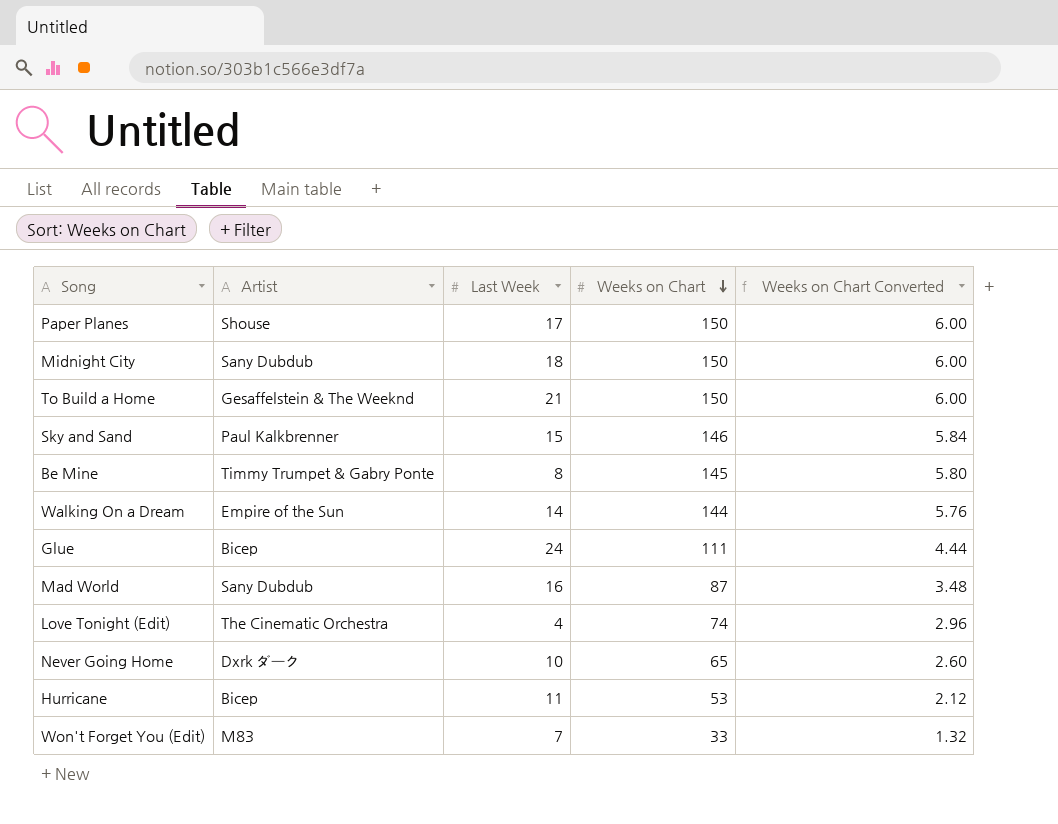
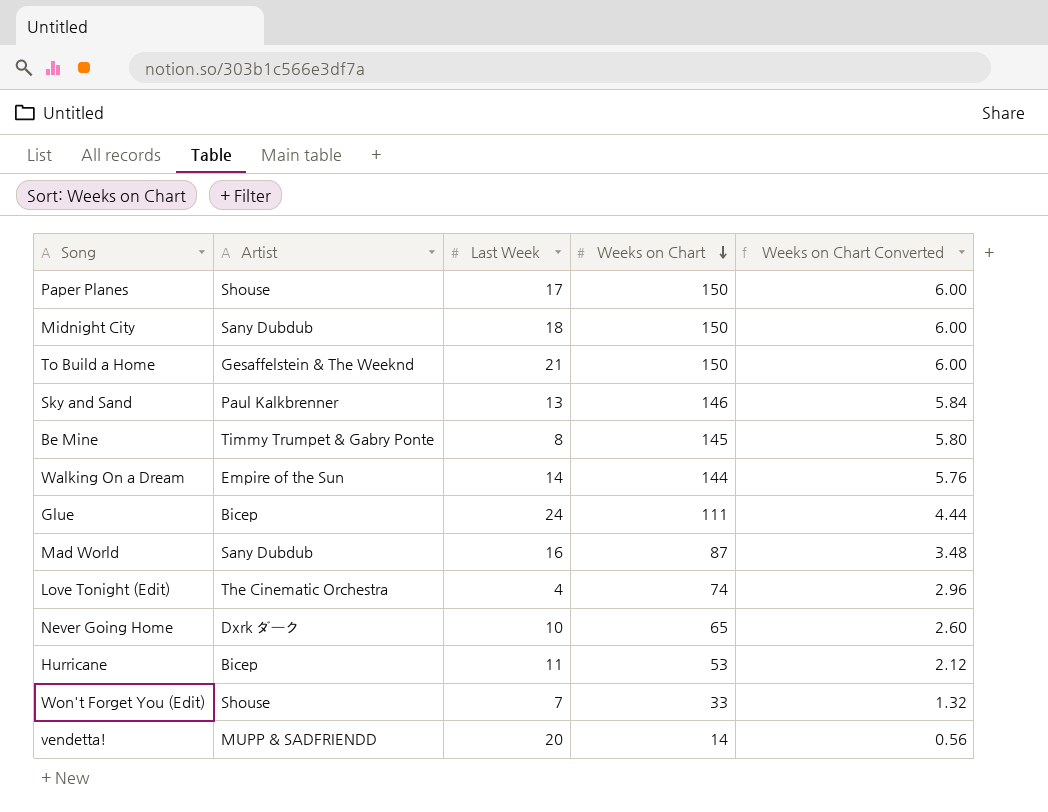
Sky and Sand | Last Week: 15 -> 13
Won't Forget You (Edit) | Artist: M83 -> Shouse
row vendetta!: none -> MUPP & SADFRIENDD | 20 | 14 | 0.56

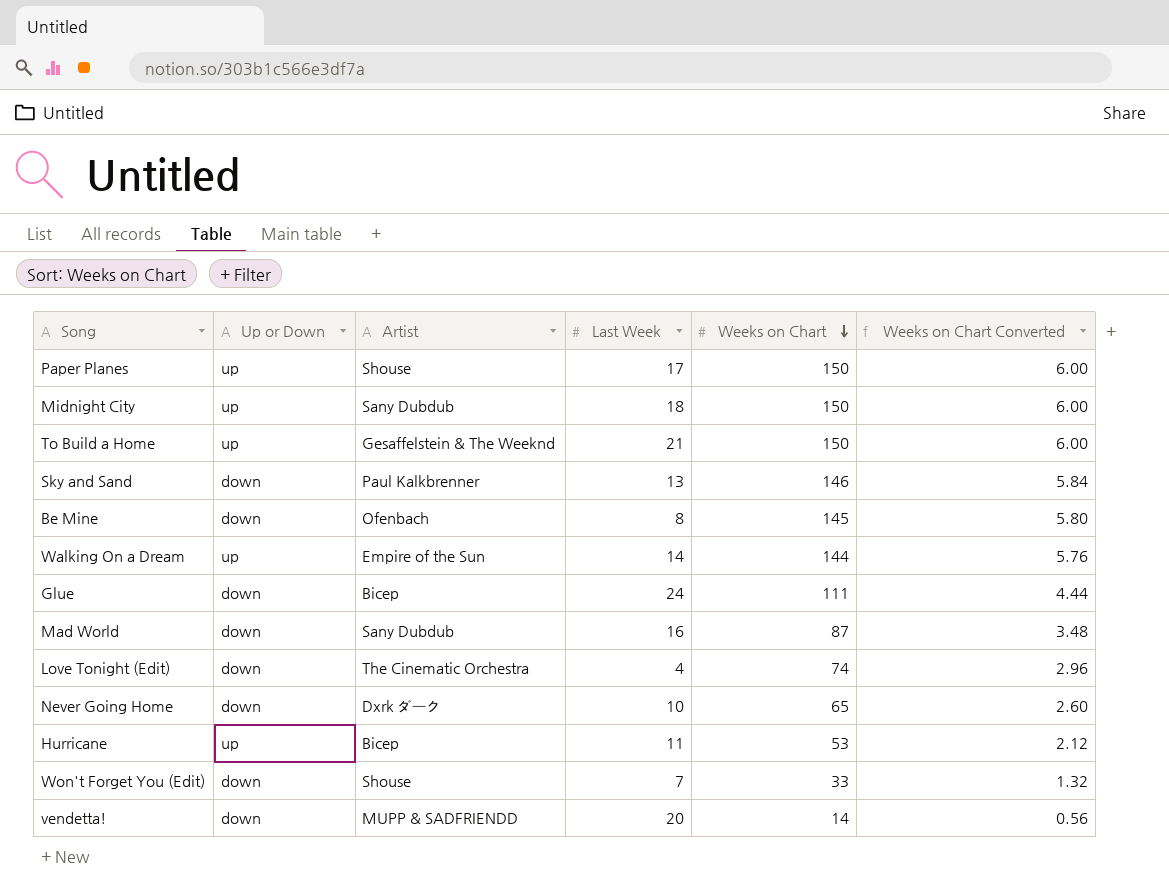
column Up or Down | position: none -> 2
Be Mine | Artist: Timmy Trumpet & Gabry Ponte -> Ofenbach

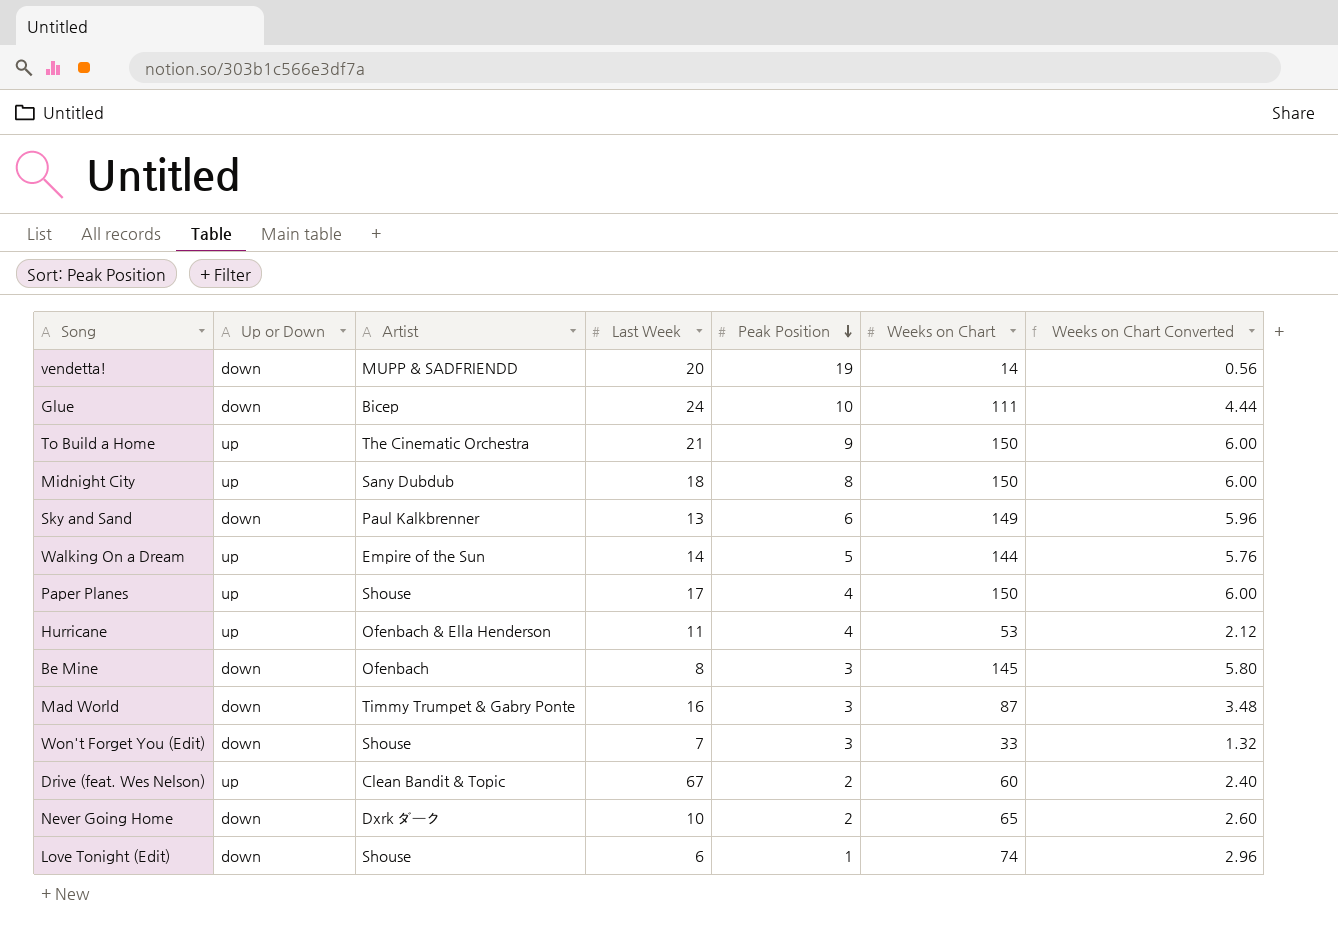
row order: Weeks on Chart descending -> Peak Position descending
column Peak Position | position: none -> 5
To Build a Home | Artist: Gesaffelstein & The Weeknd -> The Cinematic Orchestra
Sky and Sand | Weeks on Chart: 146 -> 149
Sky and Sand | Weeks on Chart Converted: 5.84 -> 5.96
Hurricane | Artist: Bicep -> Ofenbach & Ella Henderson
Mad World | Artist: Sany Dubdub -> Timmy Trumpet & Gabry Ponte
row Drive (feat. Wes Nelson): none -> up | Clean Bandit & Topic | 67 | 2 | 60 | 2.40
Love Tonight (Edit) | Artist: The Cinematic Orchestra -> Shouse
Love Tonight (Edit) | Last Week: 4 -> 6

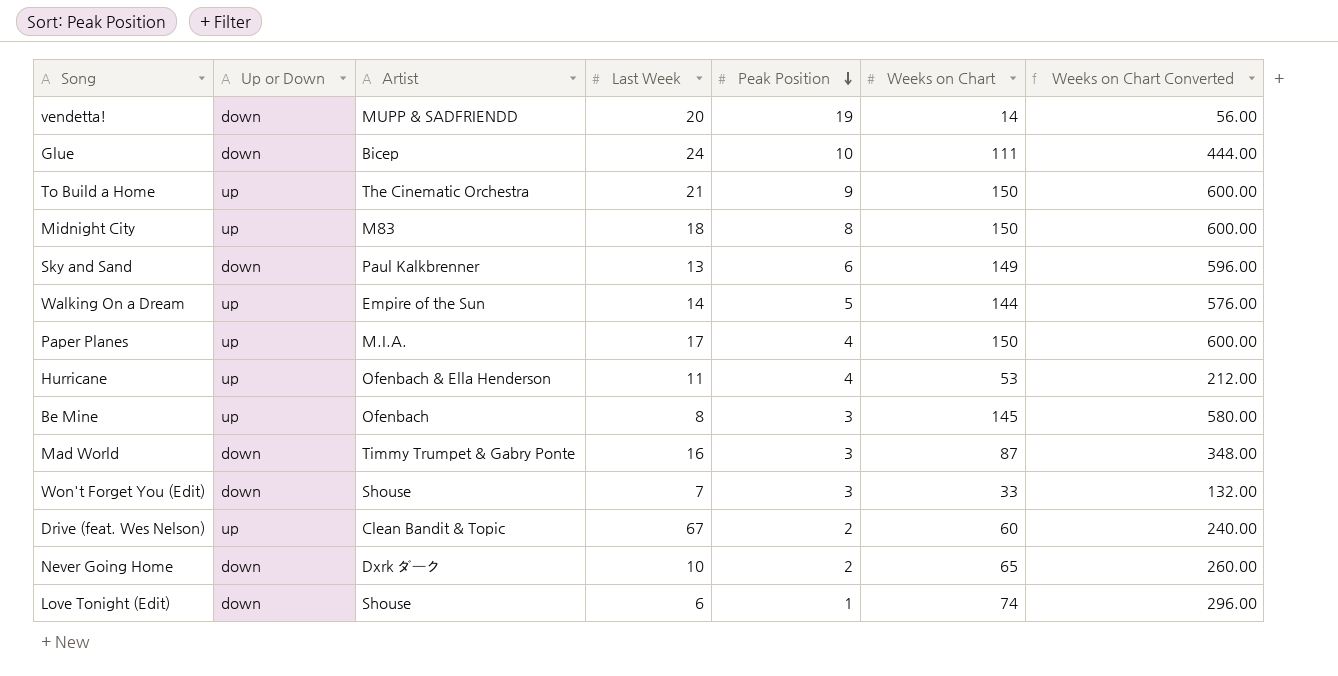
column Weeks on Chart Converted | formula: [Weeks on Chart] * 0.04 -> [Weeks on Chart] * 4
Midnight City | Artist: Sany Dubdub -> M83
Paper Planes | Artist: Shouse -> M.I.A.
Be Mine | Up or Down: down -> up

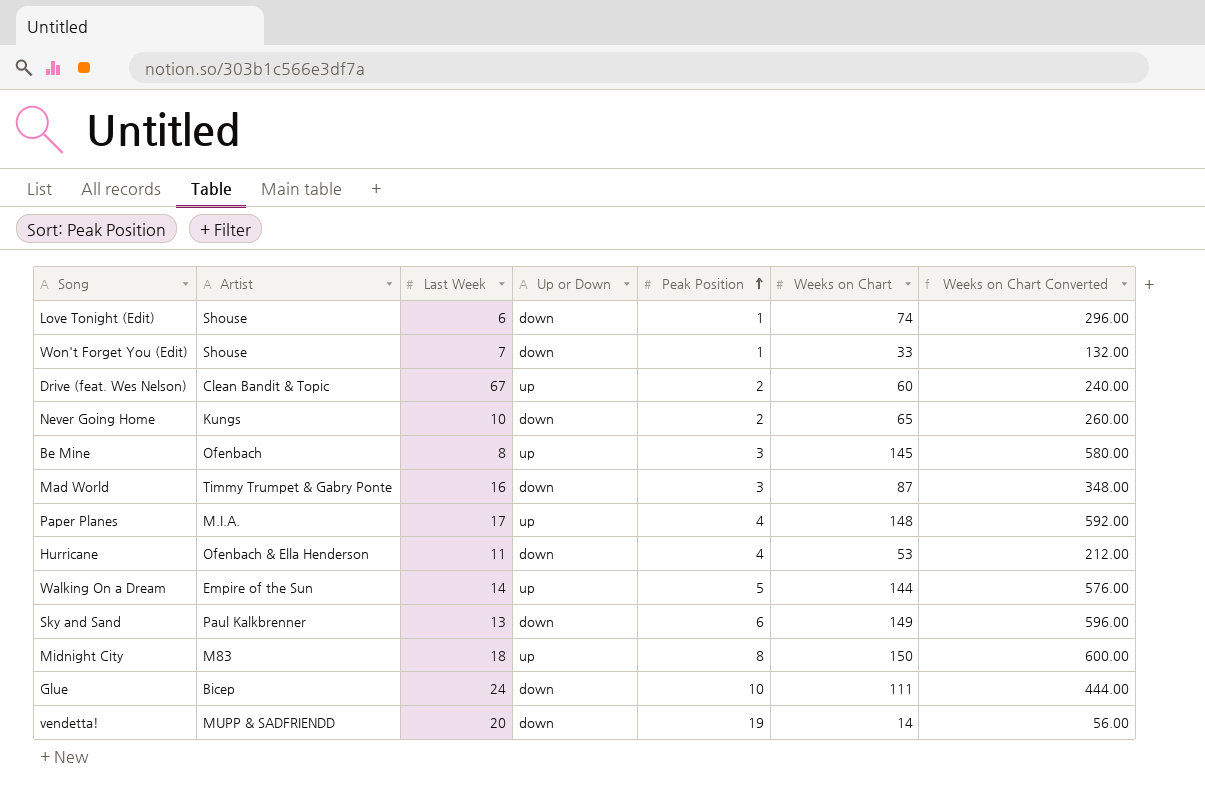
row order: Peak Position descending -> Peak Position ascending
column Up or Down | position: 2 -> 4
row To Build a Home: up | The Cinematic Orchestra | 21 | 9 | 150 | 600.00 -> none
Won't Forget You (Edit) | Peak Position: 3 -> 1
Never Going Home | Artist: Dxrk ダーク -> Kungs
Paper Planes | Weeks on Chart: 150 -> 148
Paper Planes | Weeks on Chart Converted: 600.00 -> 592.00
Hurricane | Up or Down: up -> down

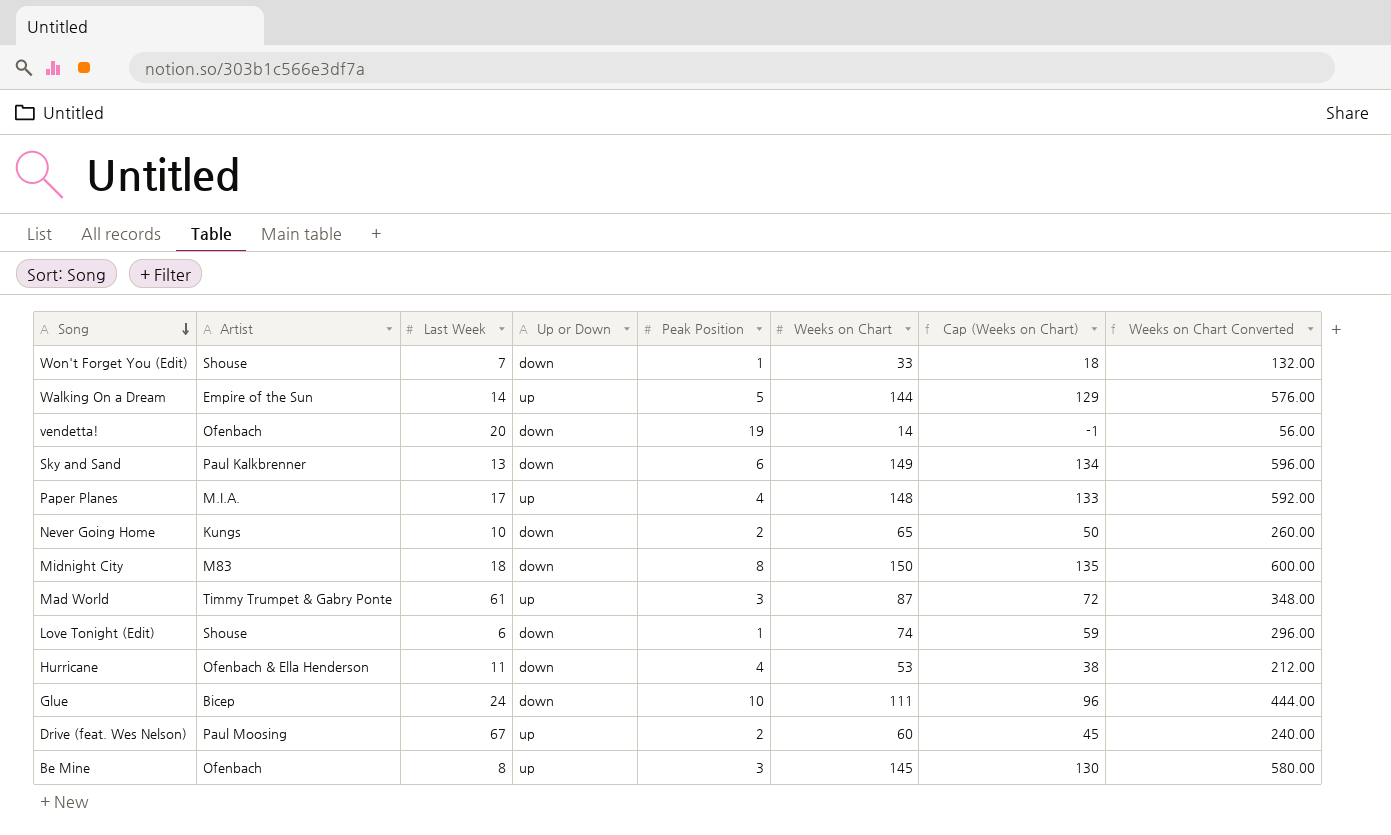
row order: Peak Position ascending -> Song descending
column Cap (Weeks on Chart) | formula: none -> [Weeks on Chart] - 15
vendetta! | Artist: MUPP & SADFRIENDD -> Ofenbach
Midnight City | Up or Down: up -> down
Mad World | Last Week: 16 -> 61
Mad World | Up or Down: down -> up
Drive (feat. Wes Nelson) | Artist: Clean Bandit & Topic -> Paul Moosing

